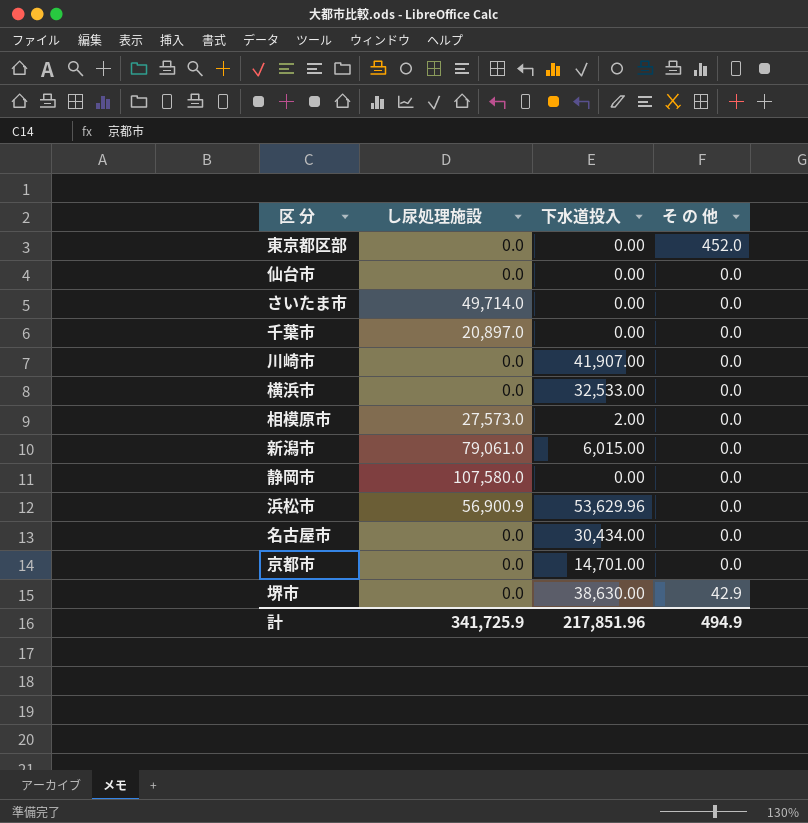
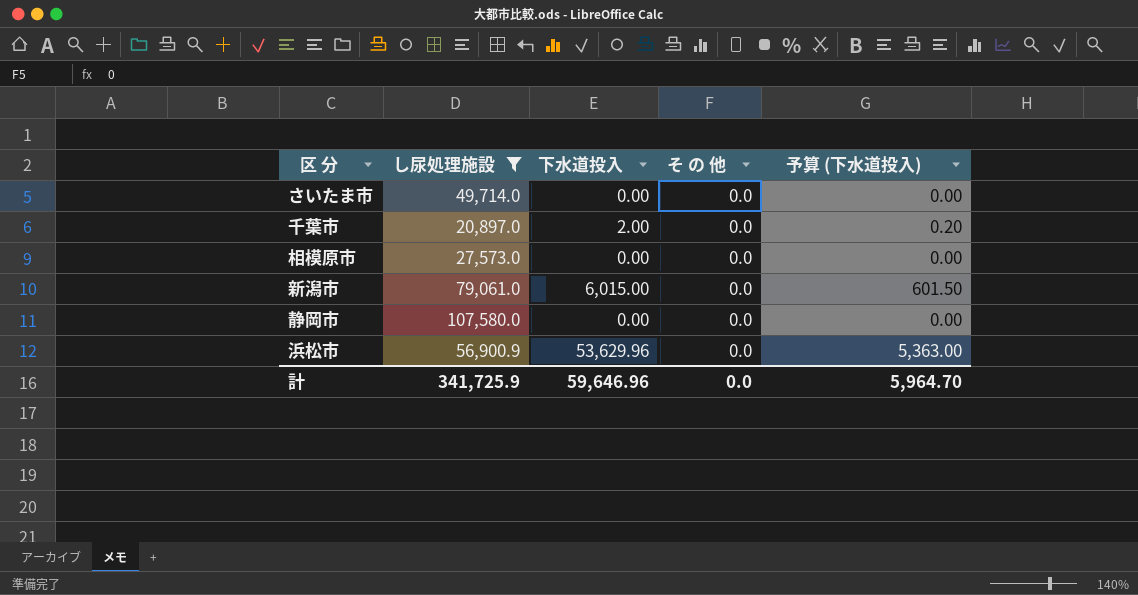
filter: none -> し尿処理施設 != 0.0
column 予算 (下水道投入) | formula: none -> [下水道投入] * 0.1
千葉市 | 下水道投入: 0.00 -> 2.00
相模原市 | 下水道投入: 2.00 -> 0.00
計 | 下水道投入: 217,851.96 -> 59,646.96
計 | そ の 他: 494.9 -> 0.0

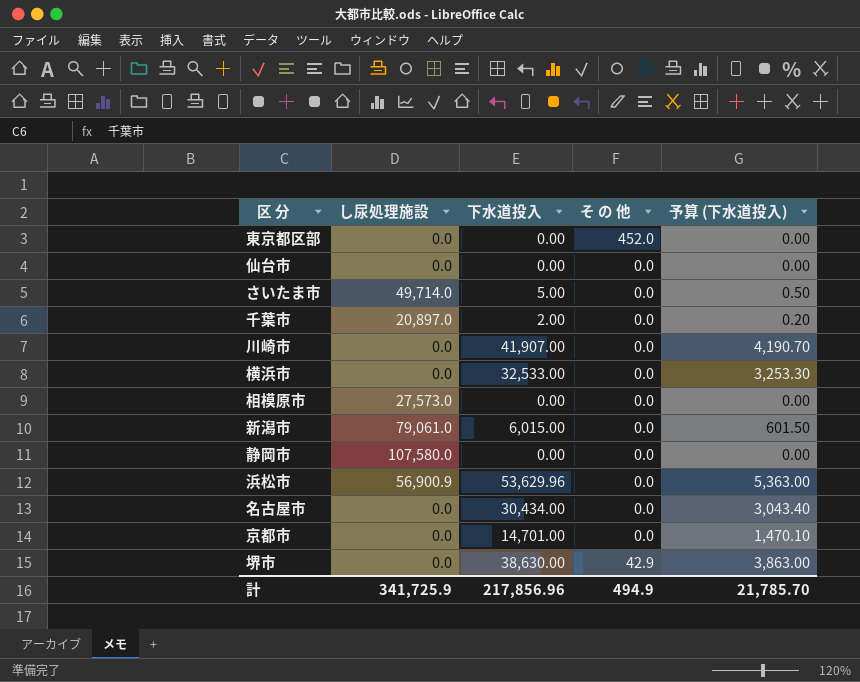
filter: し尿処理施設 != 0.0 -> none
さいたま市 | 下水道投入: 0.00 -> 5.00
さいたま市 | 予算 (下水道投入): 0.00 -> 0.50
計 | 下水道投入: 59,646.96 -> 217,856.96
計 | そ の 他: 0.0 -> 494.9
計 | 予算 (下水道投入): 5,964.70 -> 21,785.70

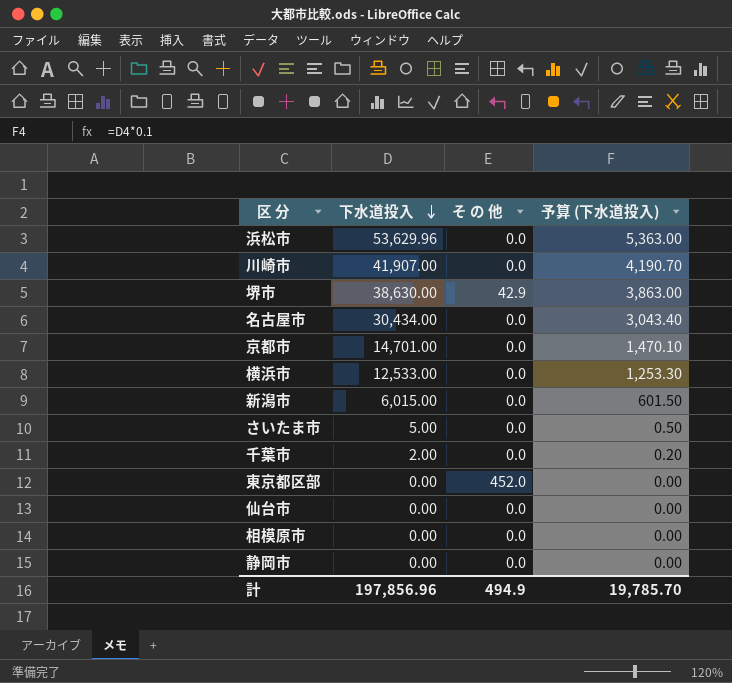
row order: none -> 下水道投入 descending
column し尿処理施設 | position: 2 -> none
横浜市 | 下水道投入: 32,533.00 -> 12,533.00
横浜市 | 予算 (下水道投入): 3,253.30 -> 1,253.30
計 | 下水道投入: 217,856.96 -> 197,856.96
計 | 予算 (下水道投入): 21,785.70 -> 19,785.70

